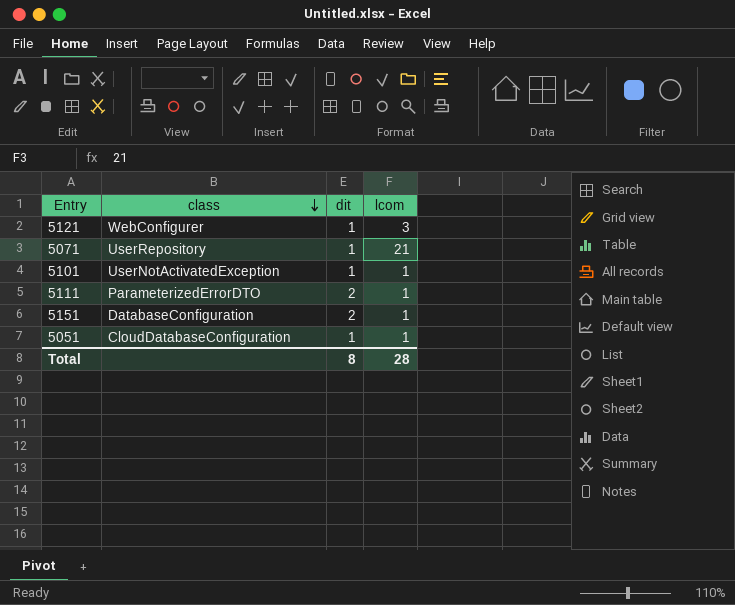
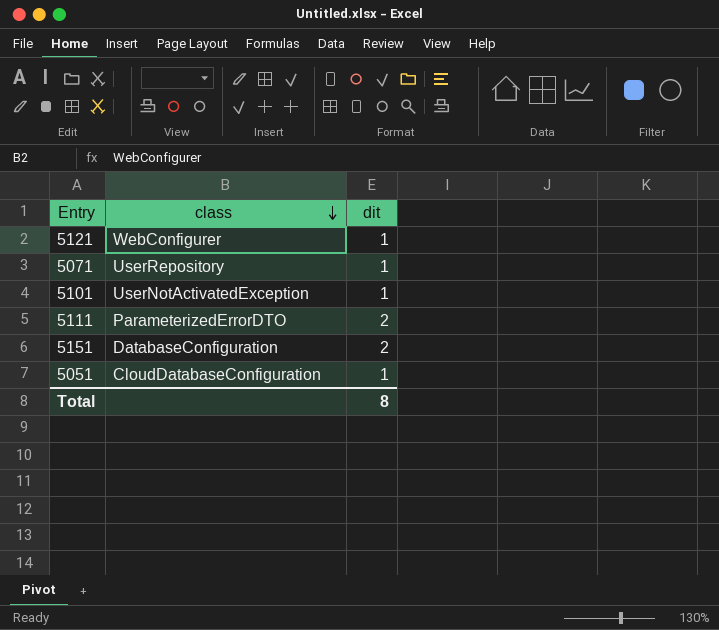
column lcom | position: 4 -> none

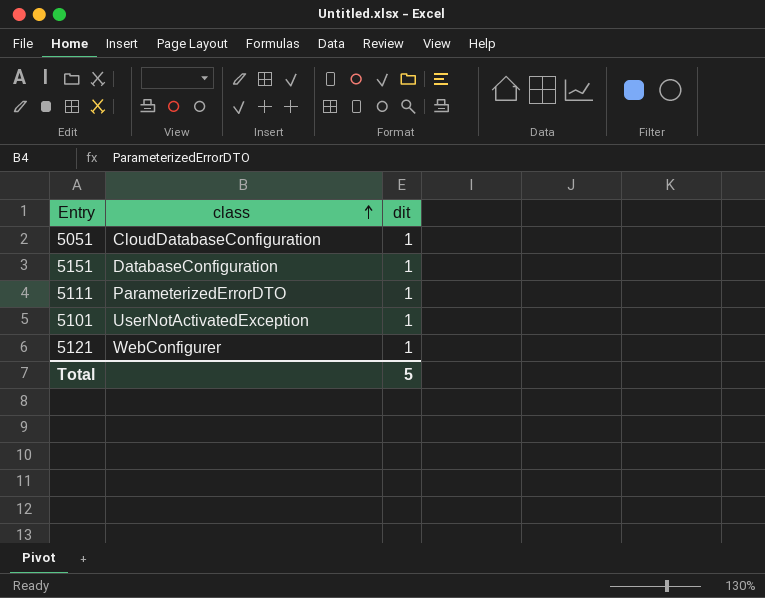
row order: class descending -> class ascending
row 5071: UserRepository | 1 -> none
5151 | dit: 2 -> 1
5111 | dit: 2 -> 1
Total | dit: 8 -> 5

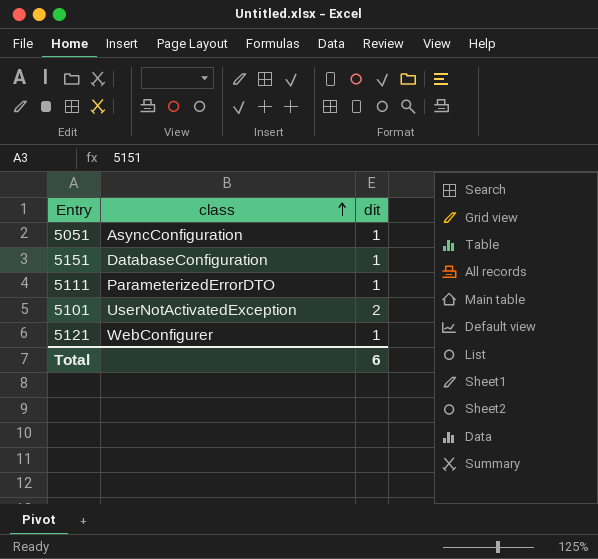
5051 | class: CloudDatabaseConfiguration -> AsyncConfiguration
5101 | dit: 1 -> 2
Total | dit: 5 -> 6

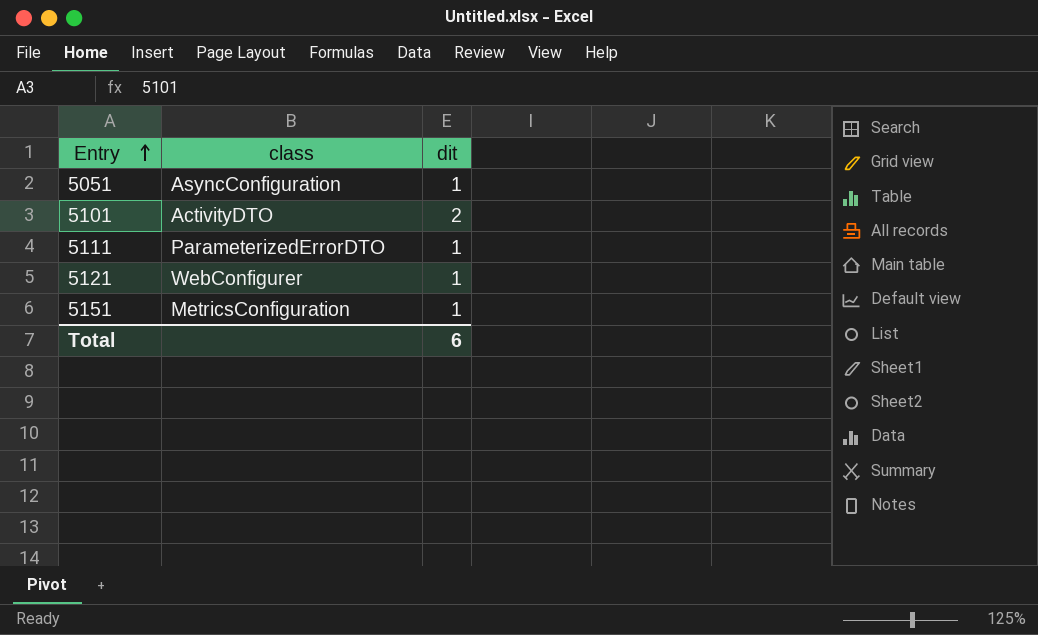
row order: class ascending -> Entry ascending
5101 | class: UserNotActivatedException -> ActivityDTO
5151 | class: DatabaseConfiguration -> MetricsConfiguration

